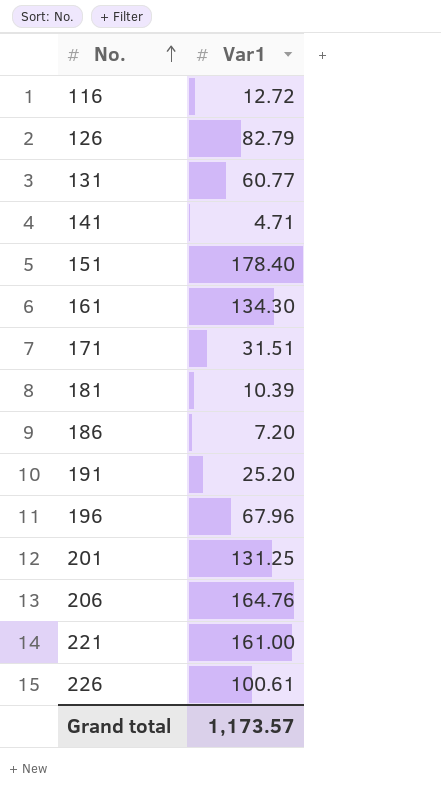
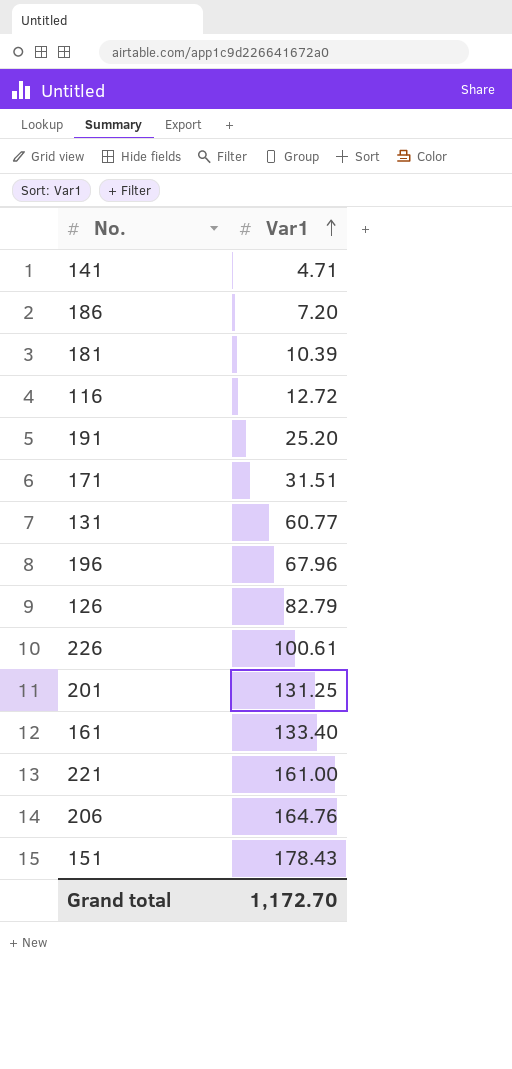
row order: No. ascending -> Var1 ascending
161 | Var1: 134.30 -> 133.40
151 | Var1: 178.40 -> 178.43
Grand total | Var1: 1,173.57 -> 1,172.70

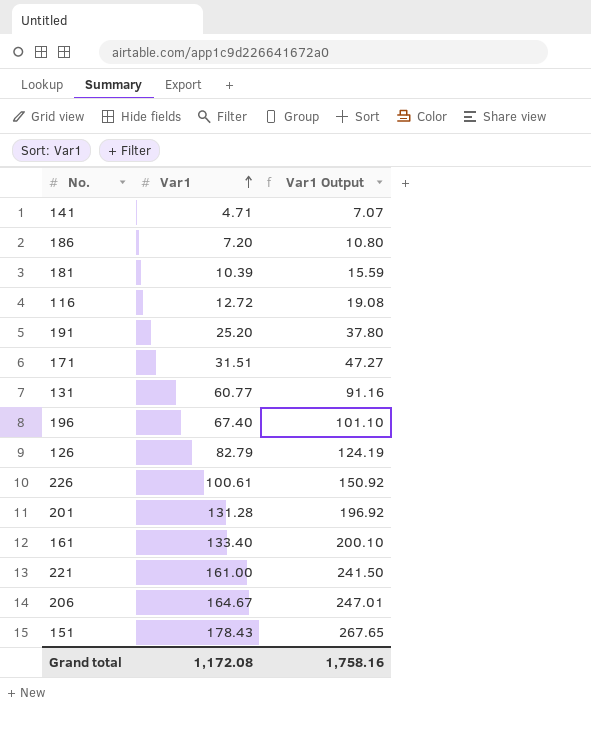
column Var1 Output | formula: none -> [Var1] * 1.5
196 | Var1: 67.96 -> 67.40
201 | Var1: 131.25 -> 131.28
206 | Var1: 164.76 -> 164.67
Grand total | Var1: 1,172.70 -> 1,172.08

